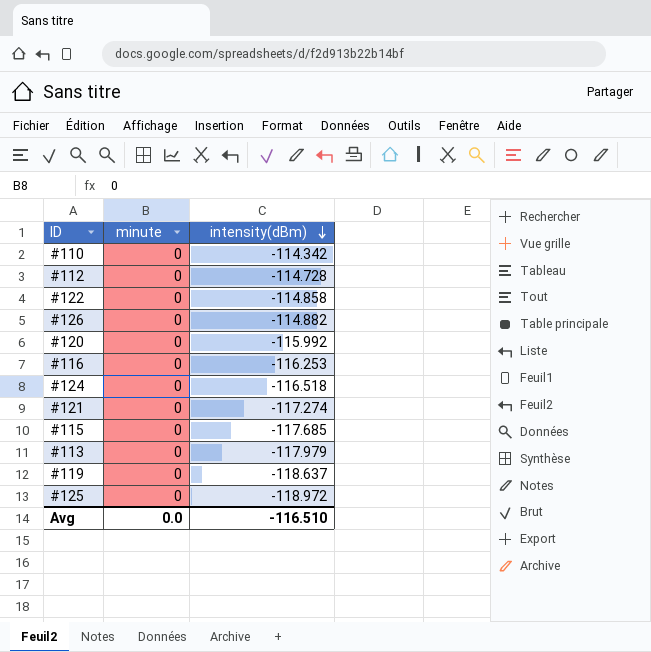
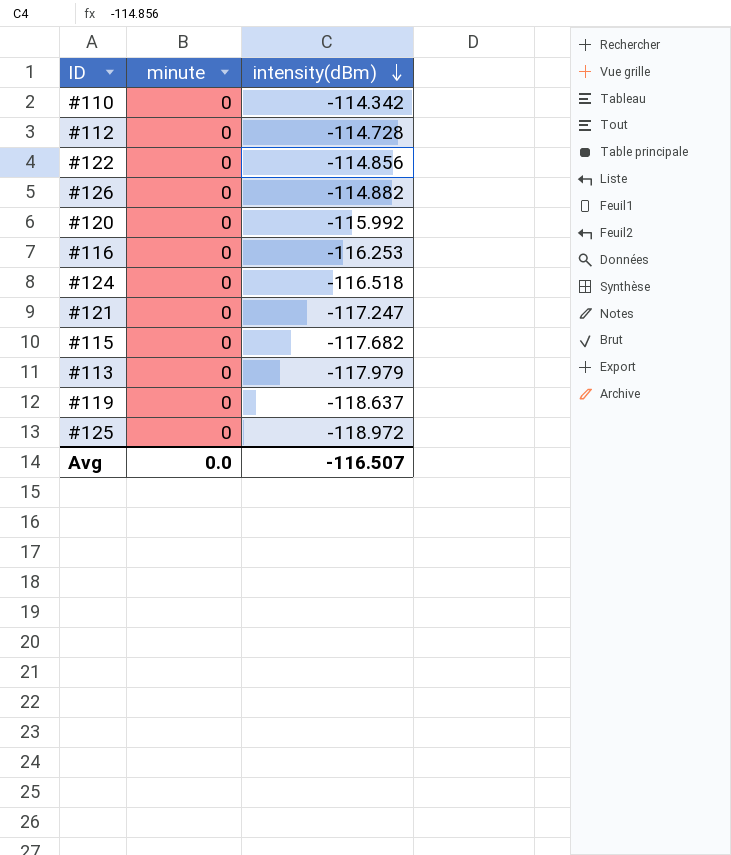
#122 | intensity(dBm): -114.858 -> -114.856
#121 | intensity(dBm): -117.274 -> -117.247
#115 | intensity(dBm): -117.685 -> -117.682
Avg | intensity(dBm): -116.510 -> -116.507

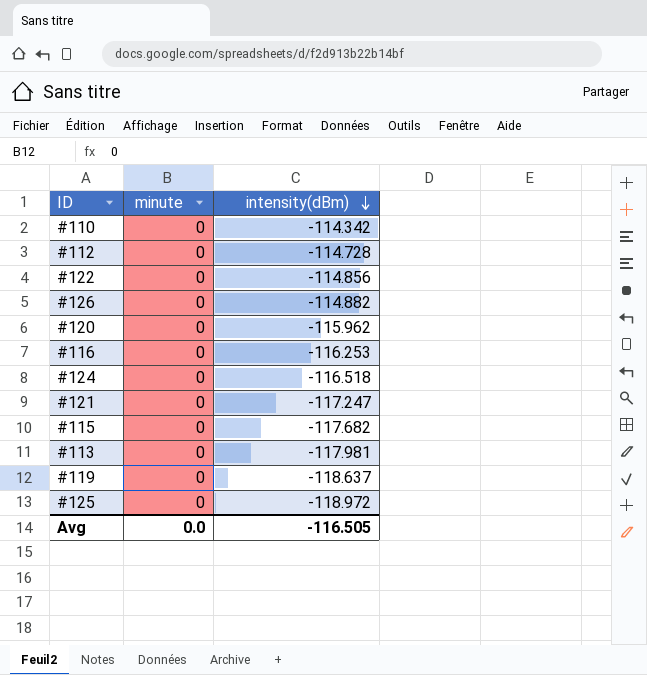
#120 | intensity(dBm): -115.992 -> -115.962
#113 | intensity(dBm): -117.979 -> -117.981
Avg | intensity(dBm): -116.507 -> -116.505

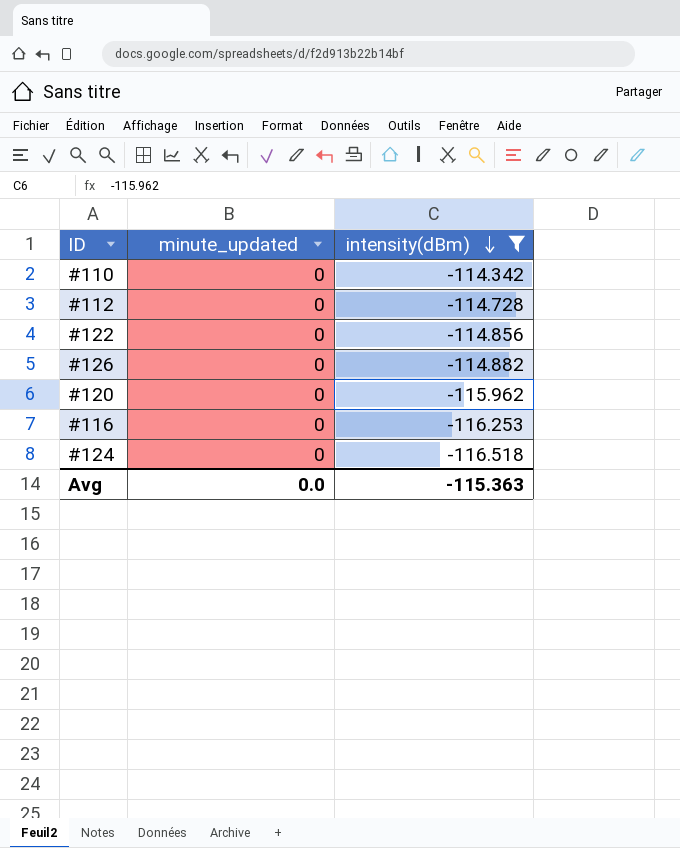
filter: none -> intensity(dBm) >= -116.518
column name: minute -> minute_updated
Avg | intensity(dBm): -116.505 -> -115.363

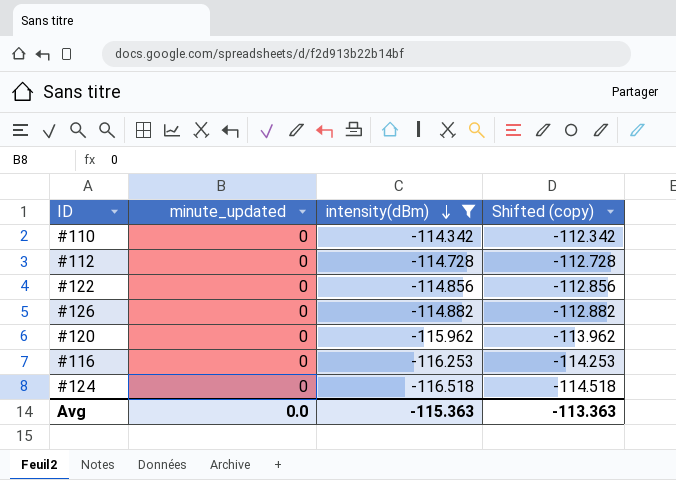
column Shifted (copy) | formula: none -> [intensity(dBm)] + 2

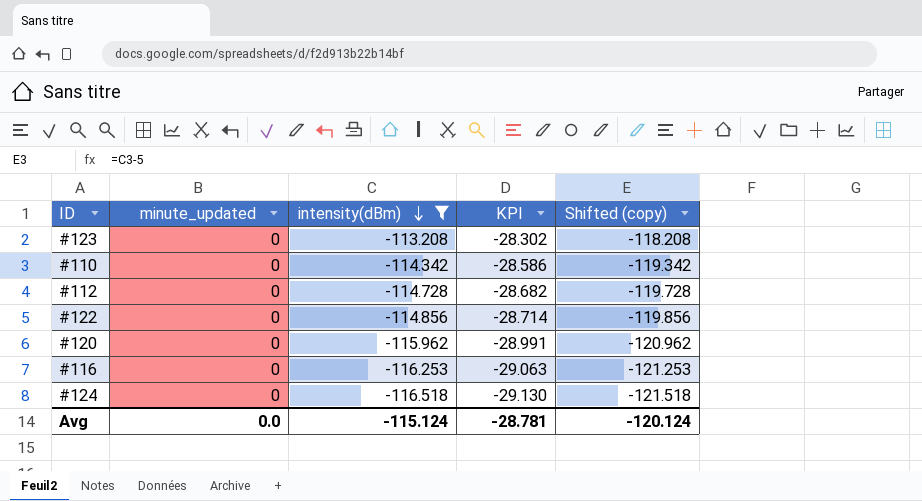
column KPI | formula: none -> [intensity(dBm)] * 0.25
column Shifted (copy) | formula: [intensity(dBm)] + 2 -> [intensity(dBm)] - 5
row #126: 0 | -114.882 | -112.882 -> none
row #123: none -> 0 | -113.208 | -28.302 | -118.208
Avg | intensity(dBm): -115.363 -> -115.124
Avg | Shifted (copy): -113.363 -> -120.124

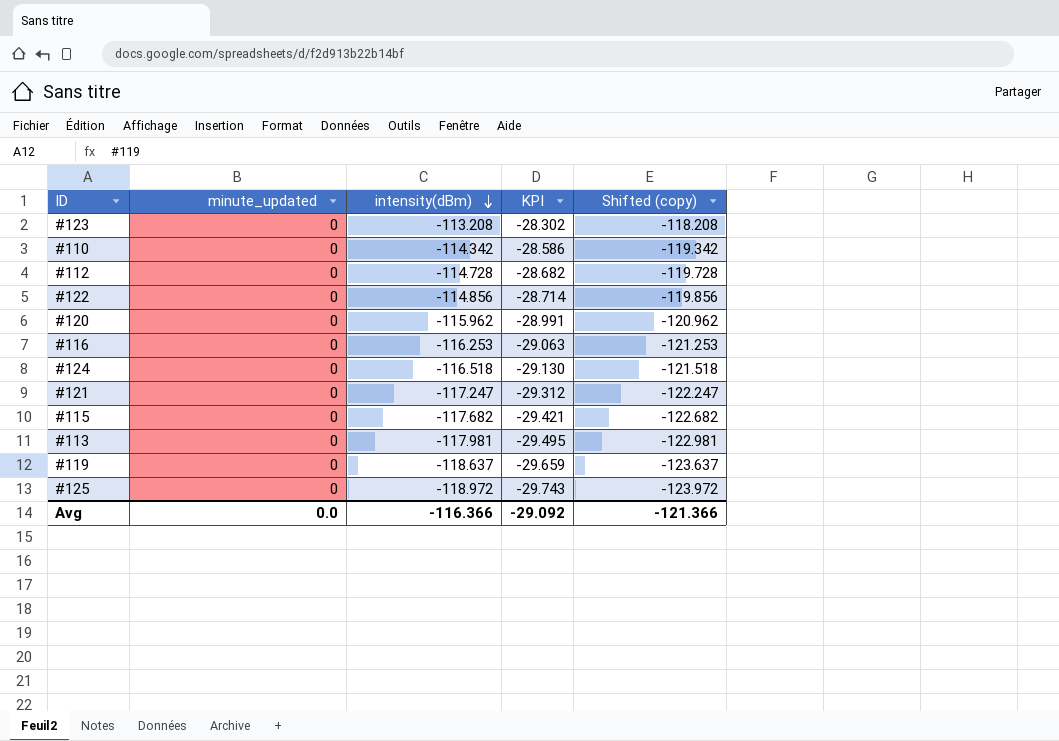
filter: intensity(dBm) >= -116.518 -> none
Avg | intensity(dBm): -115.124 -> -116.366
Avg | KPI: -28.781 -> -29.092
Avg | Shifted (copy): -120.124 -> -121.366

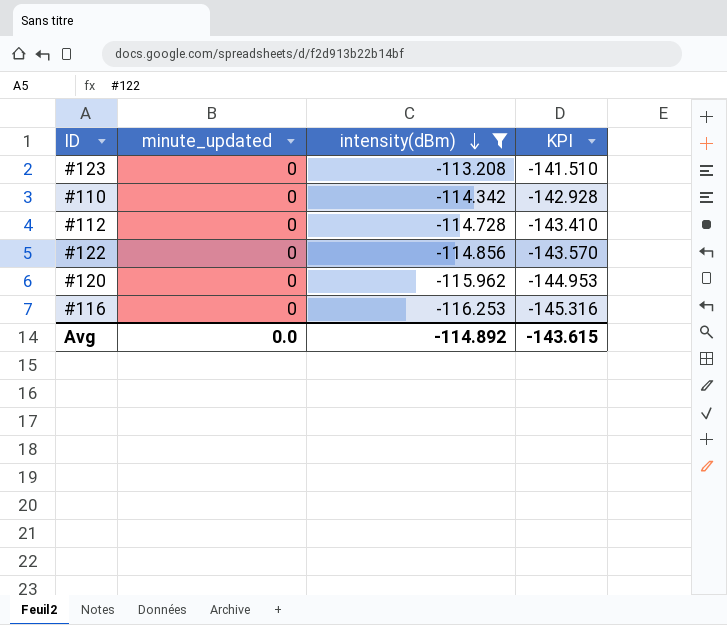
filter: none -> intensity(dBm) >= -116.253
column Shifted (copy) | formula: [intensity(dBm)] - 5 -> none
column KPI | formula: [intensity(dBm)] * 0.25 -> [intensity(dBm)] * 1.25
Avg | intensity(dBm): -116.366 -> -114.892
Avg | KPI: -29.092 -> -143.615

